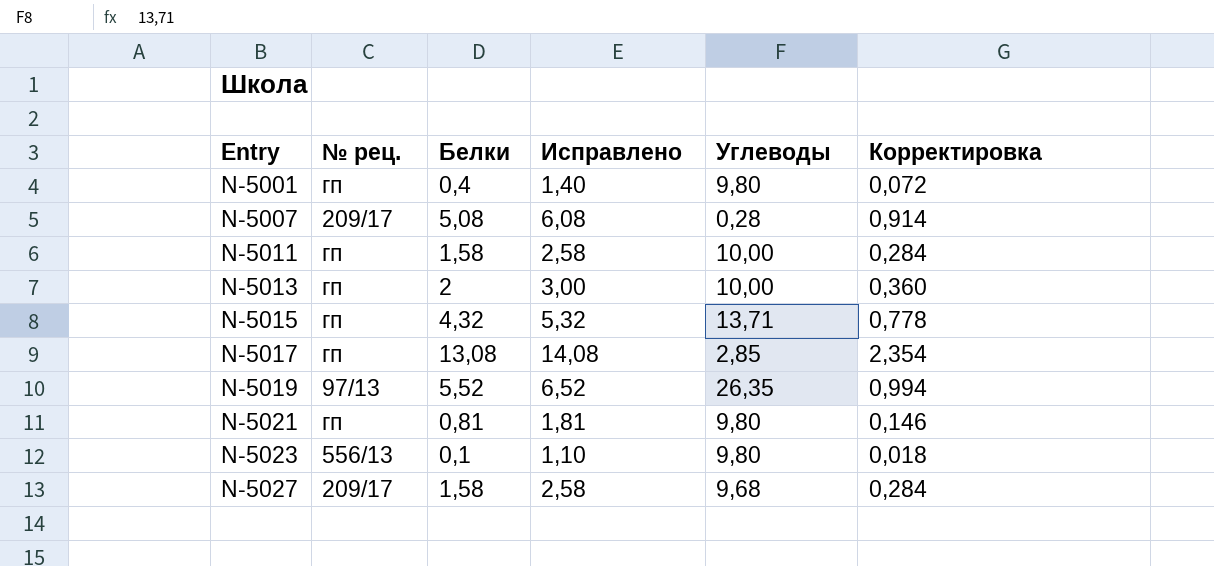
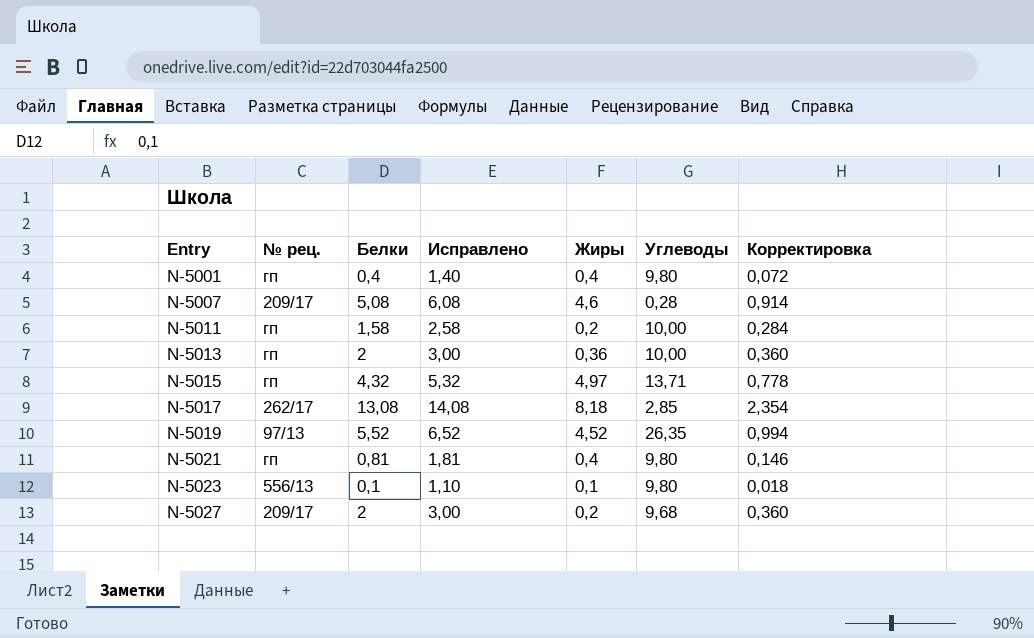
column Жиры | position: none -> 5
N-5017 | № рец.: гп -> 262/17
N-5027 | Белки: 1,58 -> 2
N-5027 | Исправлено: 2,58 -> 3,00
N-5027 | Корректировка: 0,284 -> 0,360

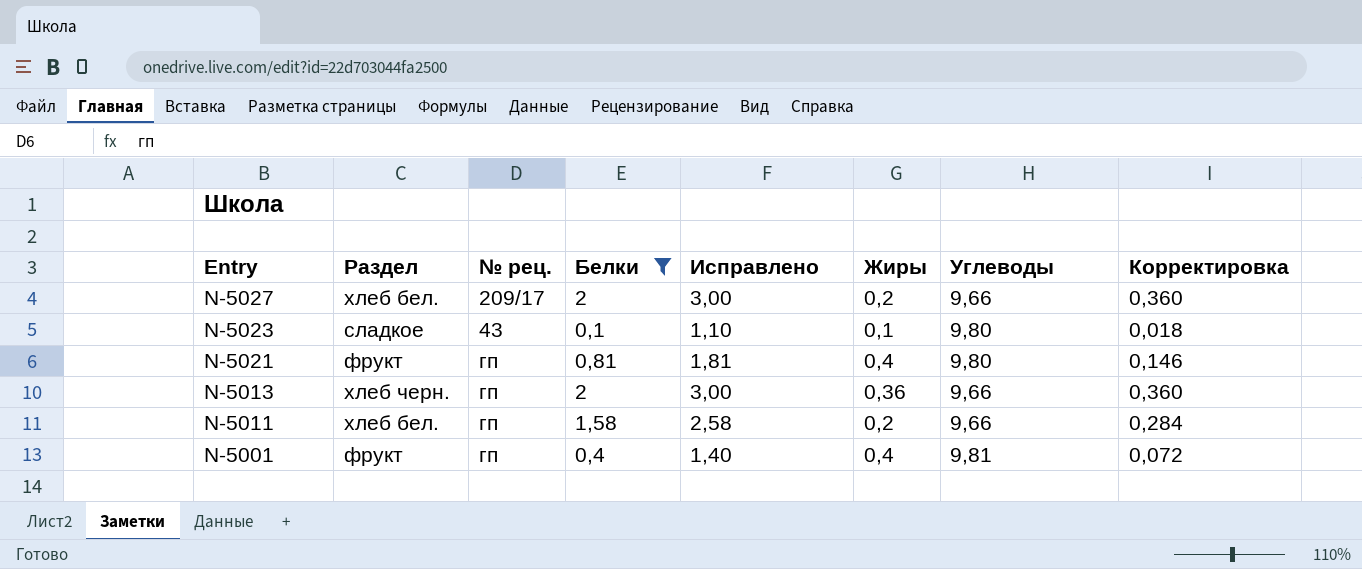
filter: none -> Белки <= 2
row order: Entry ascending -> Entry descending
column Раздел | position: none -> 2
N-5027 | Углеводы: 9,68 -> 9,66
N-5023 | № рец.: 556/13 -> 43
N-5013 | Углеводы: 10,00 -> 9,66
N-5011 | Углеводы: 10,00 -> 9,66
N-5001 | Углеводы: 9,80 -> 9,81

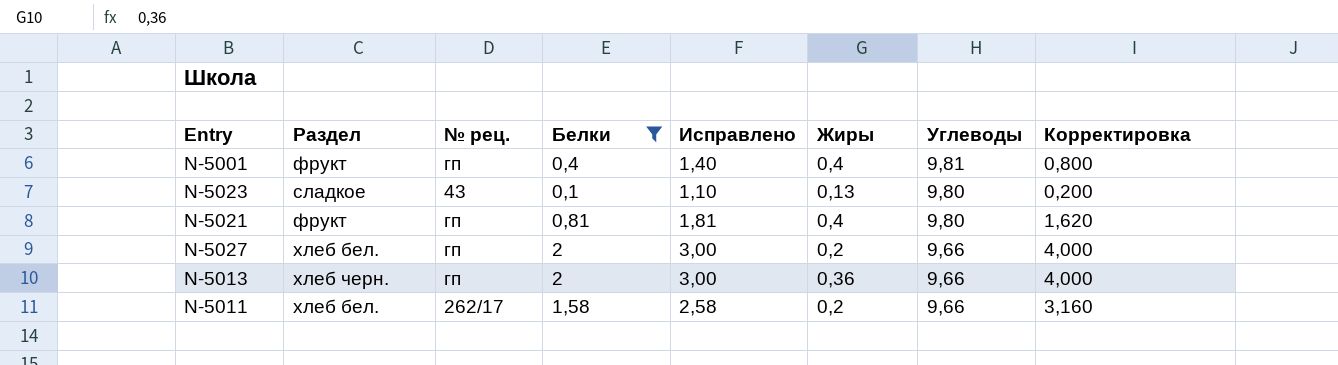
row order: Entry descending -> Углеводы descending
column Корректировка | formula: [Белки] * 0,18 -> [Белки] * 2
N-5023 | Жиры: 0,1 -> 0,13
N-5027 | № рец.: 209/17 -> гп
N-5011 | № рец.: гп -> 262/17

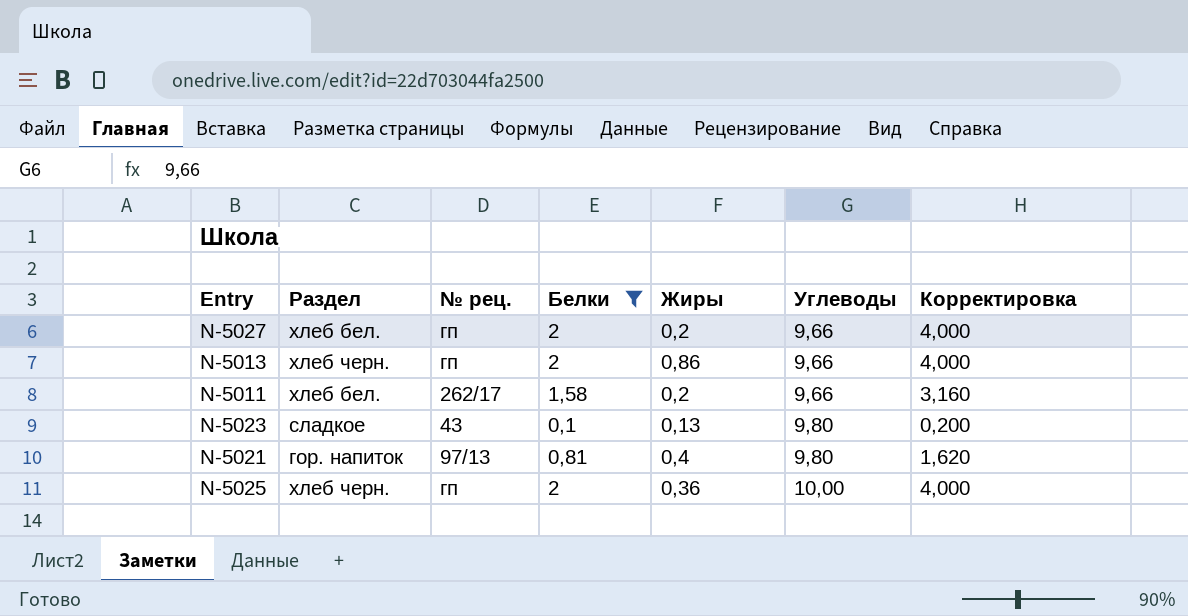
row order: Углеводы descending -> Углеводы ascending
column Исправлено | formula: [Белки] + 1 -> none
row N-5001: фрукт | гп | 0,4 | 1,40 | 0,4 | 9,81 | 0,800 -> none
N-5013 | Жиры: 0,36 -> 0,86
N-5021 | Раздел: фрукт -> гор. напиток
N-5021 | № рец.: гп -> 97/13
row N-5025: none -> хлеб черн. | гп | 2 | 0,36 | 10,00 | 4,000

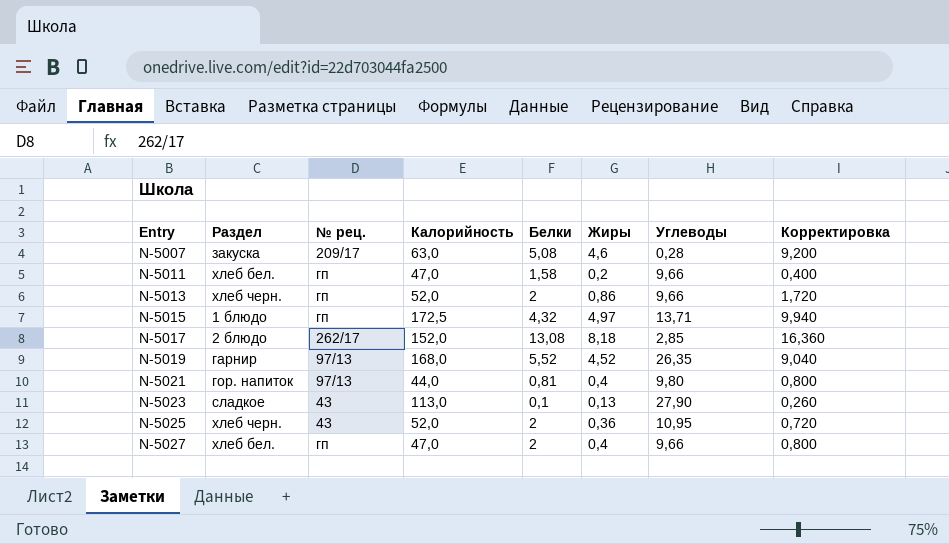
filter: Белки <= 2 -> none
row order: Углеводы ascending -> Entry ascending
column Калорийность | position: none -> 4
column Корректировка | formula: [Белки] * 2 -> [Жиры] * 2
N-5011 | № рец.: 262/17 -> гп
N-5023 | Углеводы: 9,80 -> 27,90
N-5025 | № рец.: гп -> 43
N-5025 | Углеводы: 10,00 -> 10,95
N-5027 | Жиры: 0,2 -> 0,4

